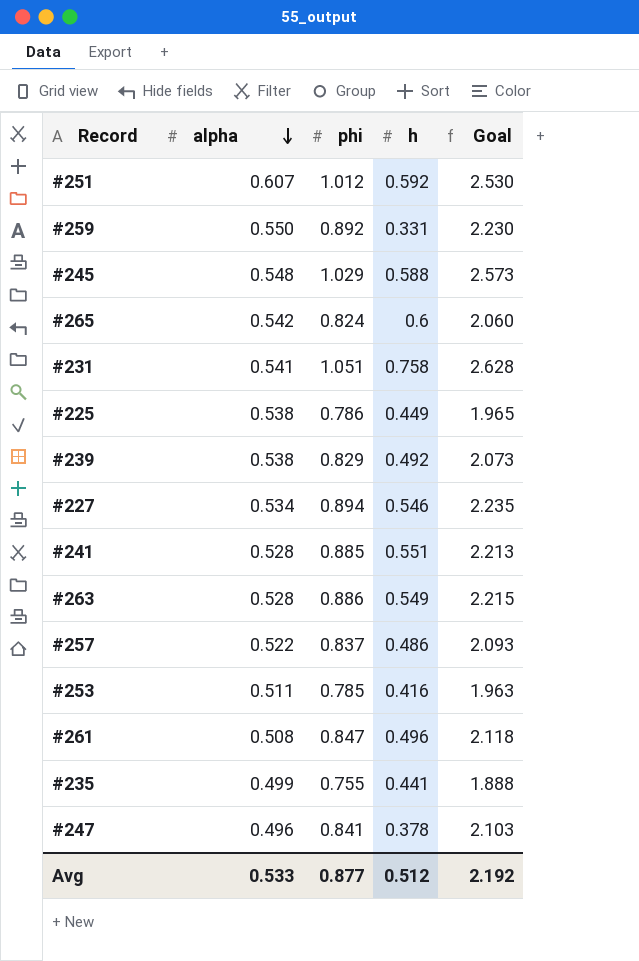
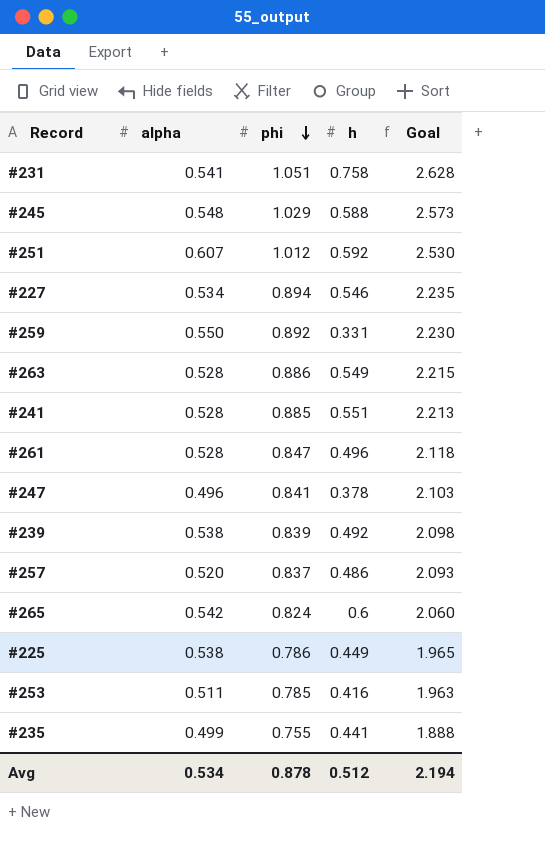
row order: alpha descending -> phi descending
#261 | alpha: 0.508 -> 0.528
#239 | phi: 0.829 -> 0.839
#239 | Goal: 2.073 -> 2.098
#257 | alpha: 0.522 -> 0.520
Avg | alpha: 0.533 -> 0.534
Avg | phi: 0.877 -> 0.878
Avg | Goal: 2.192 -> 2.194

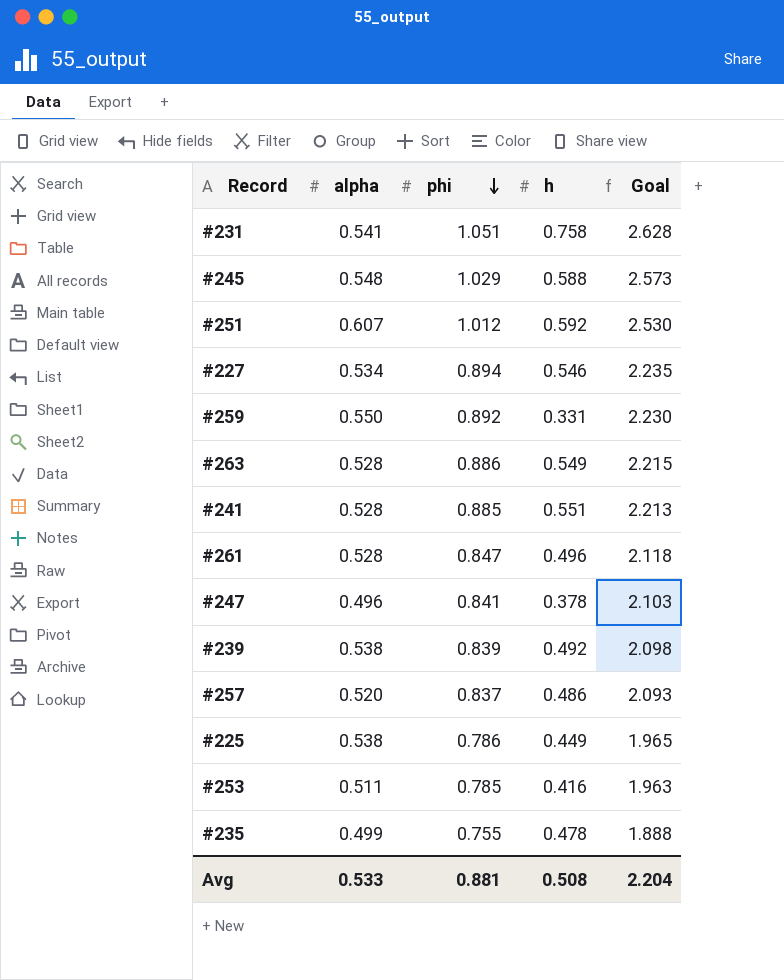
row #265: 0.542 | 0.824 | 0.6 | 2.060 -> none
#235 | h: 0.441 -> 0.478
Avg | alpha: 0.534 -> 0.533
Avg | phi: 0.878 -> 0.881
Avg | h: 0.512 -> 0.508
Avg | Goal: 2.194 -> 2.204

